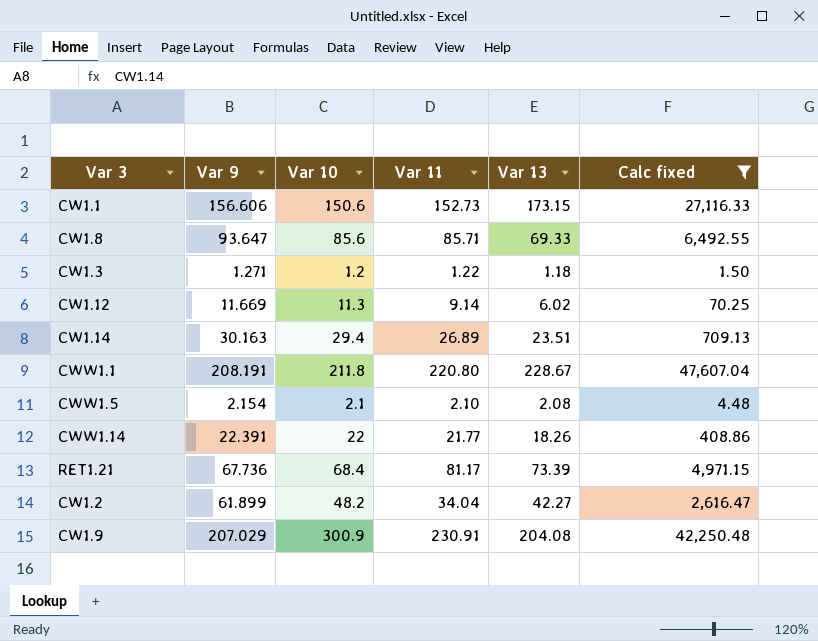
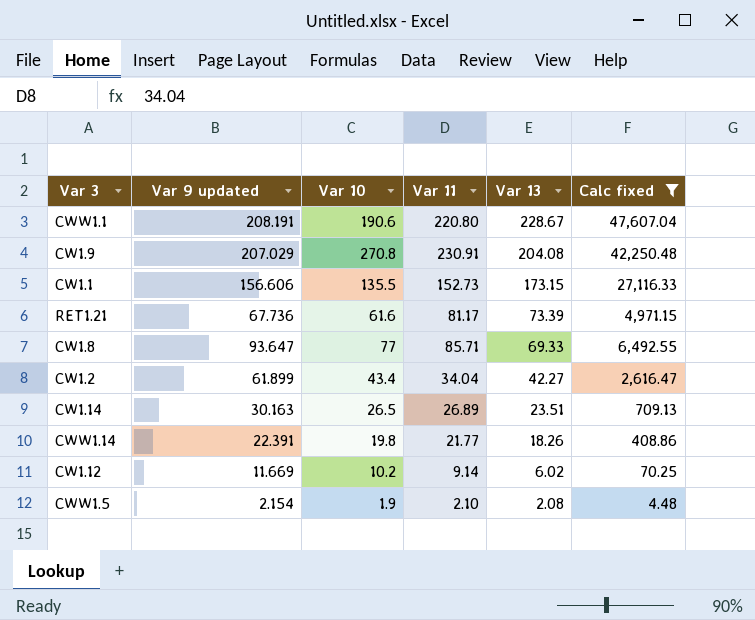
row order: none -> Var 13 descending
column name: Var 9 -> Var 9 updated
row CW1.3: 1.271 | 1.2 | 1.22 | 1.18 | 1.50 -> none
CWW1.1 | Var 10: 211.8 -> 190.6
CW1.9 | Var 10: 300.9 -> 270.8
CW1.1 | Var 10: 150.6 -> 135.5
RET1.21 | Var 10: 68.4 -> 61.6
CW1.8 | Var 10: 85.6 -> 77
CW1.2 | Var 10: 48.2 -> 43.4
CW1.14 | Var 10: 29.4 -> 26.5
CWW1.14 | Var 10: 22 -> 19.8
CW1.12 | Var 10: 11.3 -> 10.2
CWW1.5 | Var 10: 2.1 -> 1.9

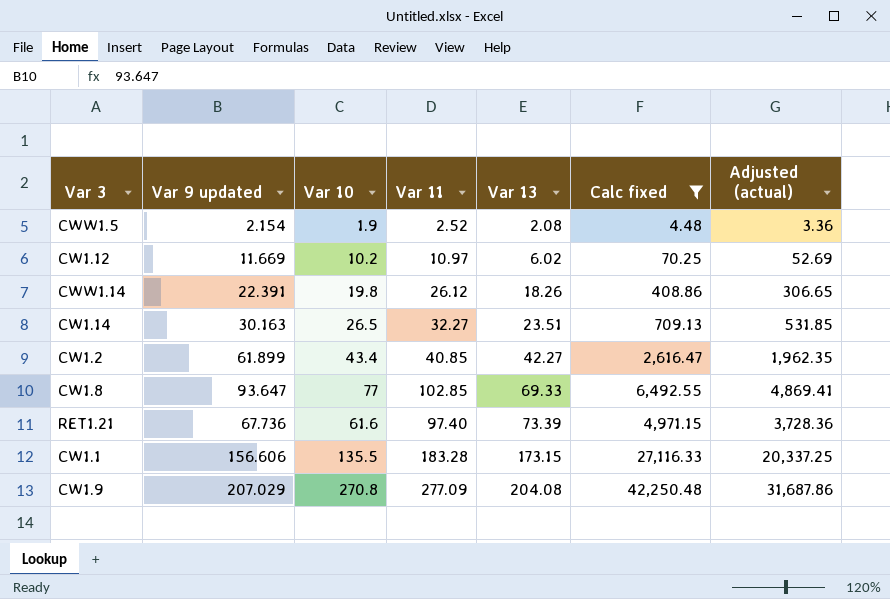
row order: Var 13 descending -> Var 13 ascending
column Adjusted (actual) | formula: none -> [Calc fixed] * 0.75
row CWW1.1: 208.191 | 190.6 | 220.80 | 228.67 | 47,607.04 -> none
CWW1.5 | Var 11: 2.10 -> 2.52
CW1.12 | Var 11: 9.14 -> 10.97
CWW1.14 | Var 11: 21.77 -> 26.12
CW1.14 | Var 11: 26.89 -> 32.27
CW1.2 | Var 11: 34.04 -> 40.85
CW1.8 | Var 11: 85.71 -> 102.85
RET1.21 | Var 11: 81.17 -> 97.40
CW1.1 | Var 11: 152.73 -> 183.28
CW1.9 | Var 11: 230.91 -> 277.09

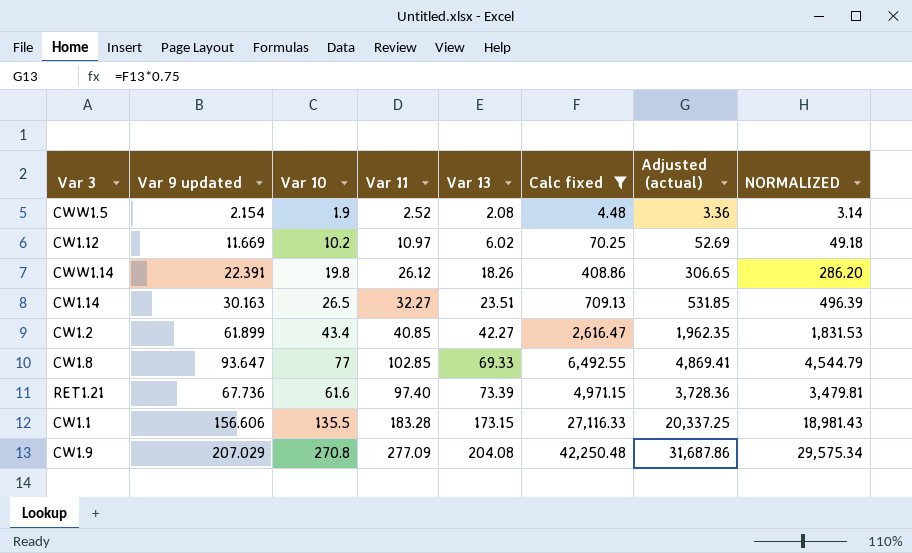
column NORMALIZED | formula: none -> [Calc fixed] * 0.7

